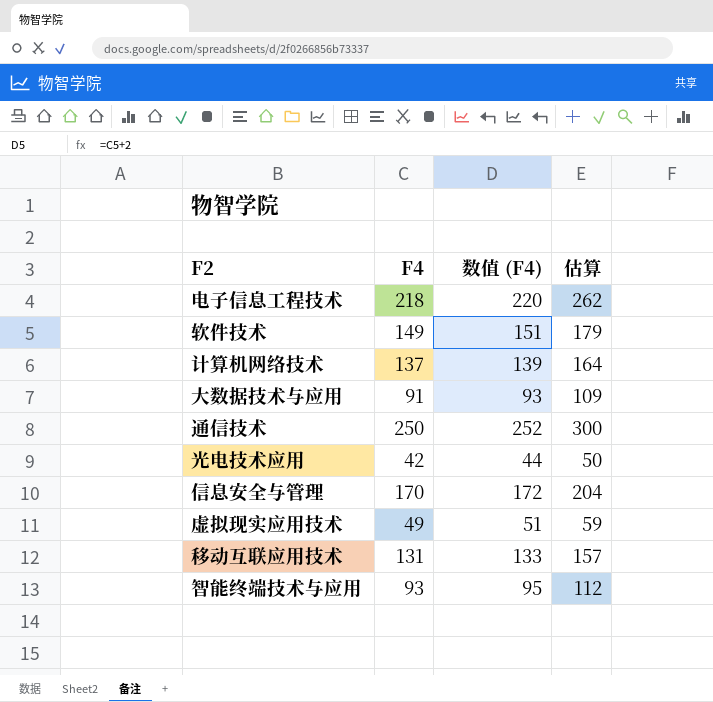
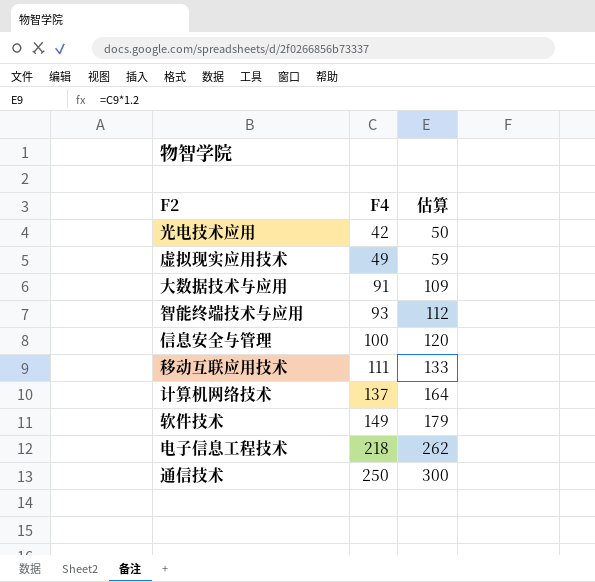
row order: none -> F4 ascending
column 数值 (F4) | formula: [F4] + 2 -> none
信息安全与管理 | F4: 170 -> 100
信息安全与管理 | 估算: 204 -> 120
移动互联应用技术 | F4: 131 -> 111
移动互联应用技术 | 估算: 157 -> 133

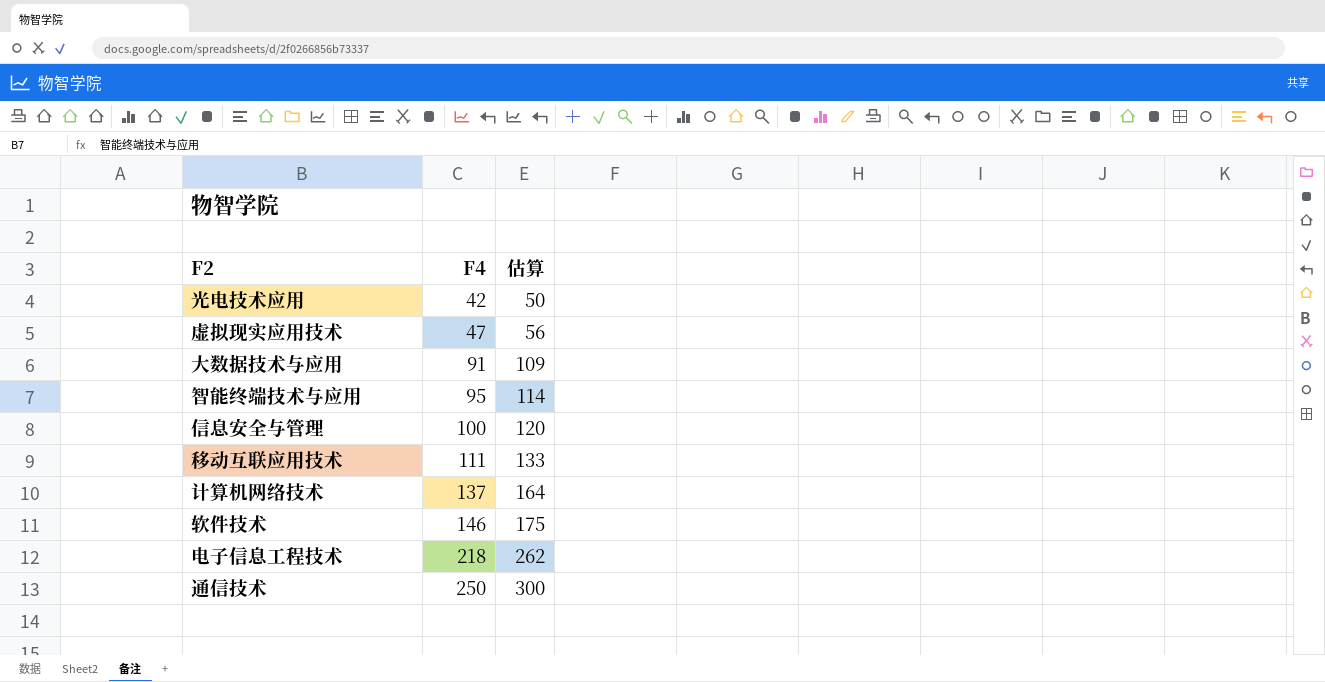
虚拟现实应用技术 | F4: 49 -> 47
虚拟现实应用技术 | 估算: 59 -> 56
智能终端技术与应用 | F4: 93 -> 95
智能终端技术与应用 | 估算: 112 -> 114
软件技术 | F4: 149 -> 146
软件技术 | 估算: 179 -> 175

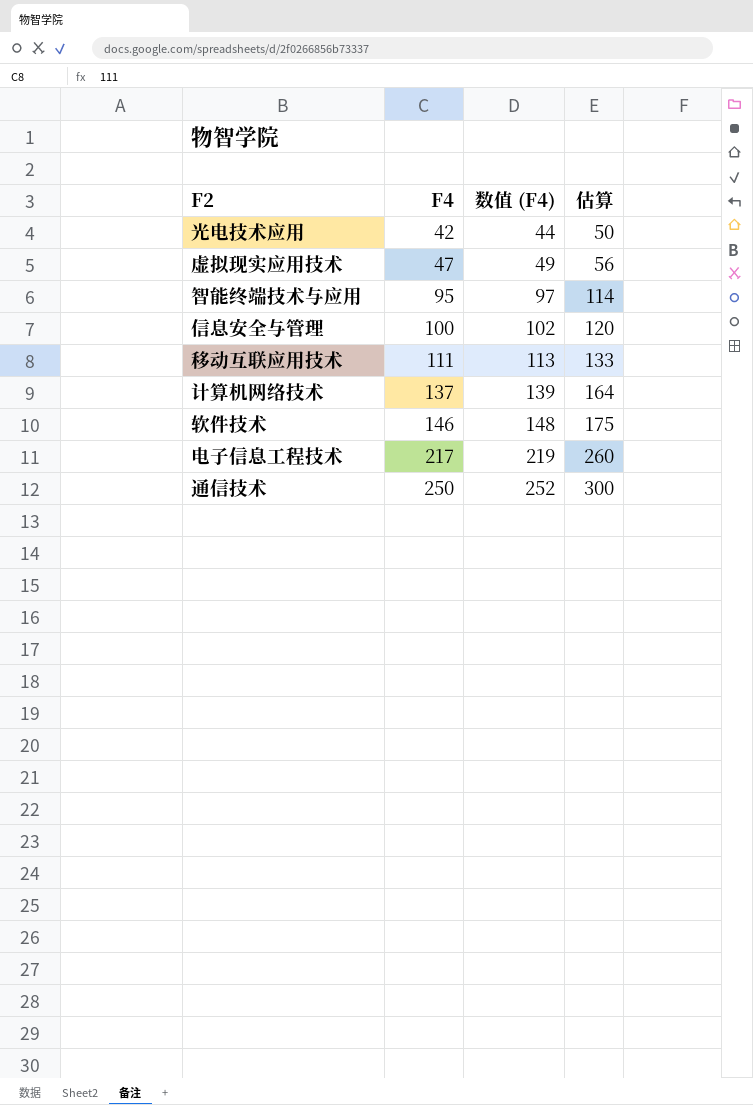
column 数值 (F4) | formula: none -> [F4] + 2
row 大数据技术与应用: 91 | 109 -> none
电子信息工程技术 | F4: 218 -> 217
电子信息工程技术 | 估算: 262 -> 260

